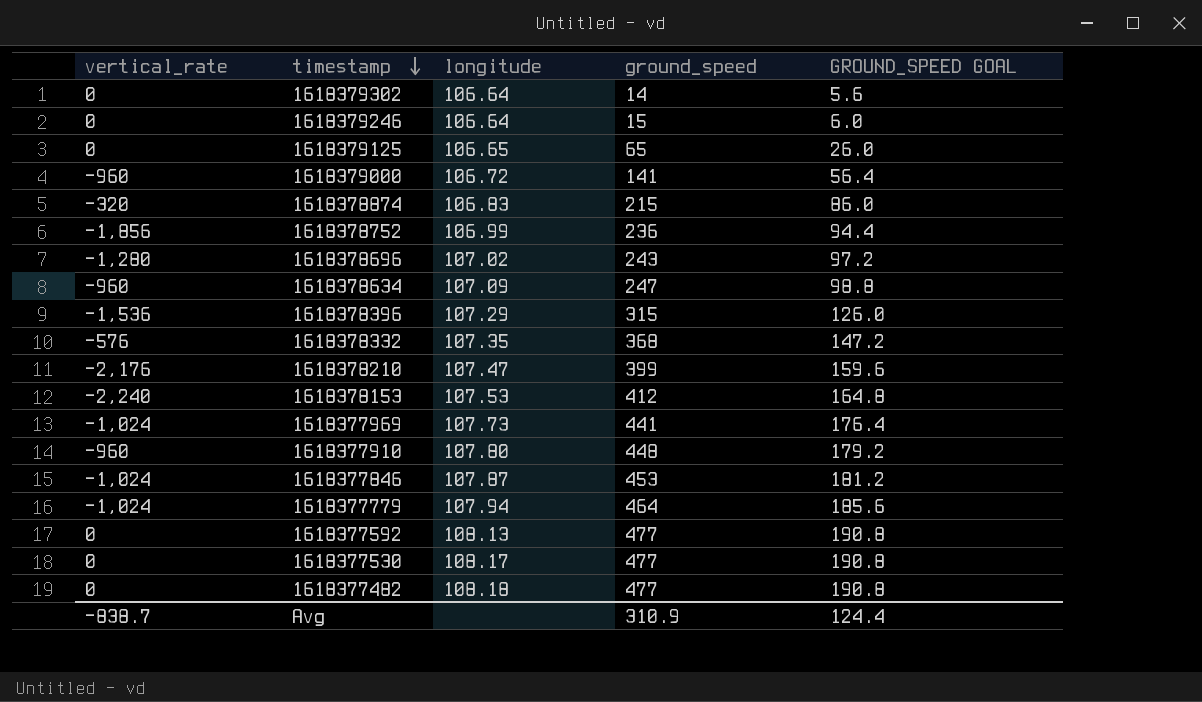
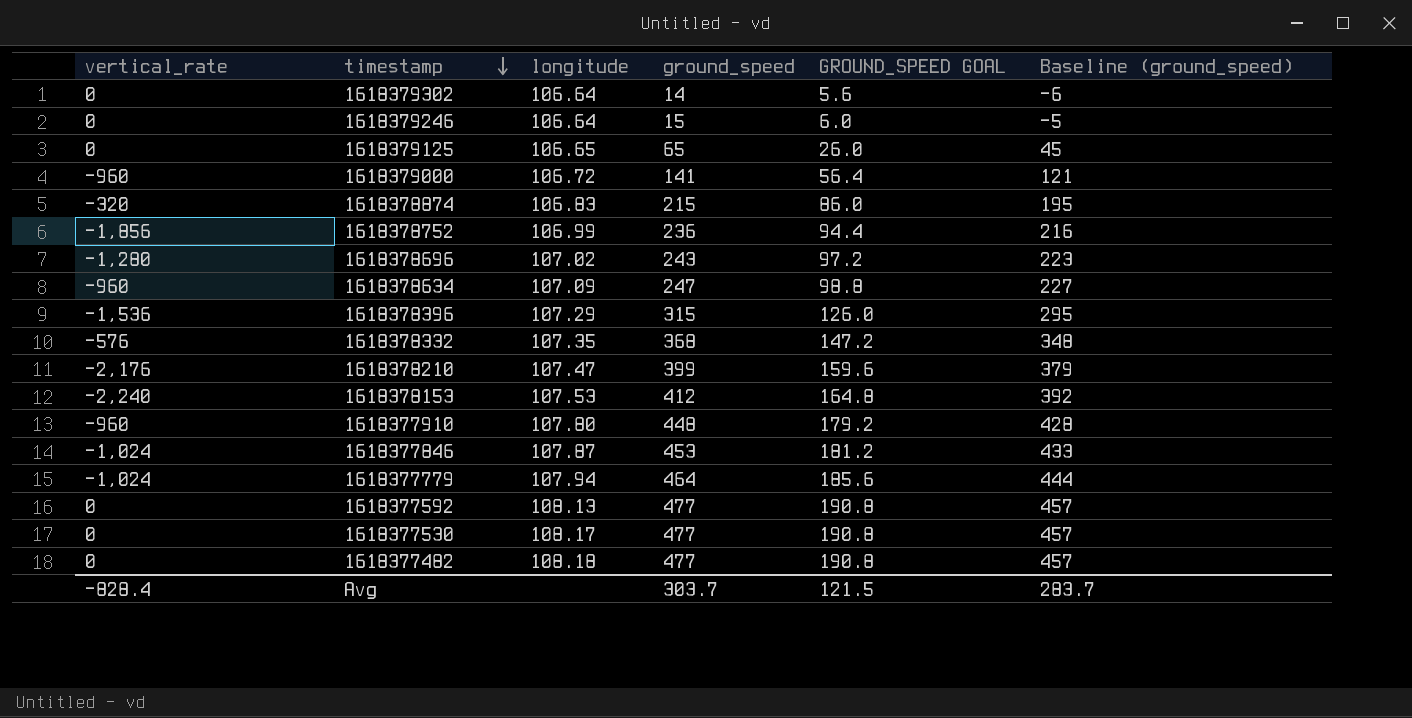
column Baseline (ground_speed) | formula: none -> [ground_speed] - 20
row 1618377969: -1,024 | 107.73 | 441 | 176.4 -> none
Avg | vertical_rate: -838.7 -> -828.4
Avg | ground_speed: 310.9 -> 303.7
Avg | GROUND_SPEED GOAL: 124.4 -> 121.5

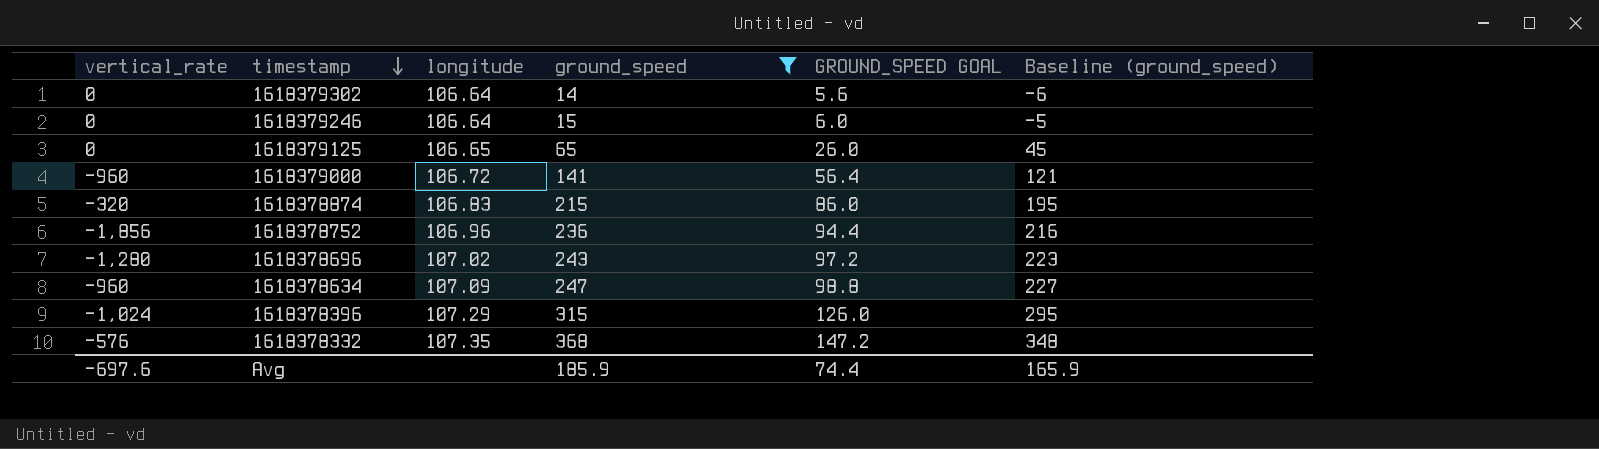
filter: none -> ground_speed <= 368
1618378752 | longitude: 106.99 -> 106.96
1618378396 | vertical_rate: -1,536 -> -1,024
Avg | vertical_rate: -828.4 -> -697.6
Avg | ground_speed: 303.7 -> 185.9
Avg | GROUND_SPEED GOAL: 121.5 -> 74.4
Avg | Baseline (ground_speed): 283.7 -> 165.9

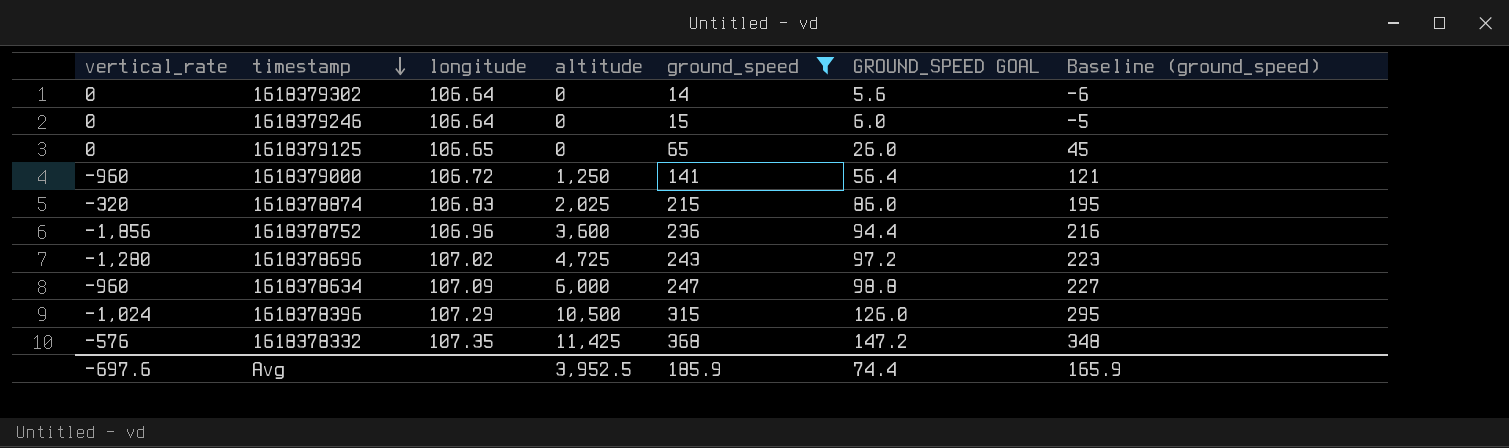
column altitude | position: none -> 4

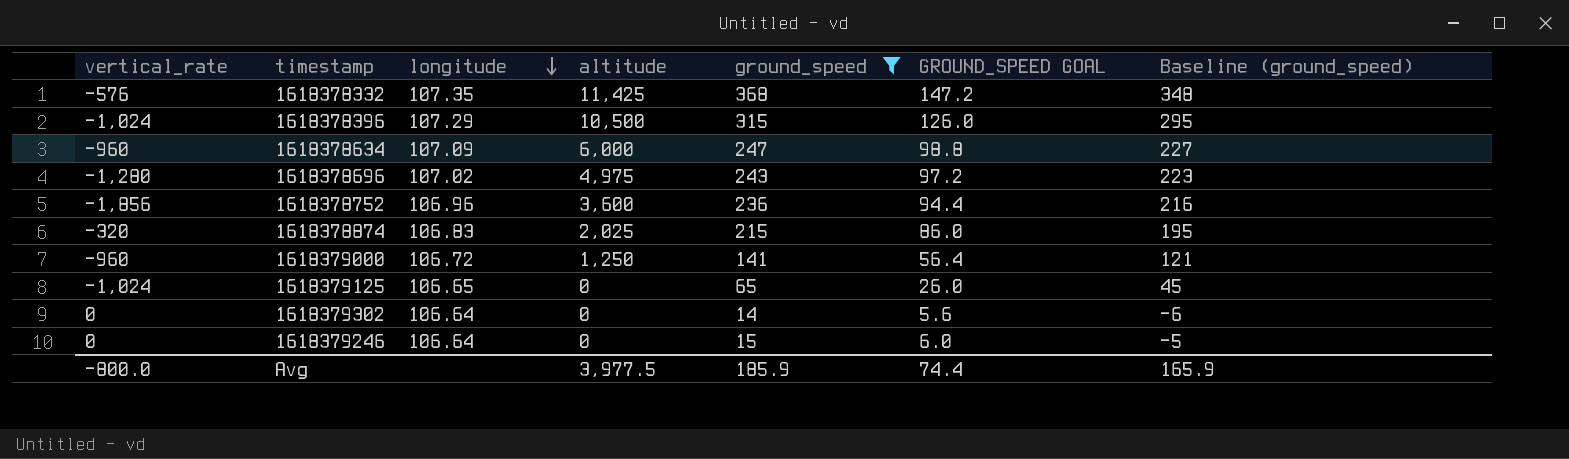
row order: timestamp descending -> longitude descending
1618378696 | altitude: 4,725 -> 4,975
1618379125 | vertical_rate: 0 -> -1,024
Avg | vertical_rate: -697.6 -> -800.0
Avg | altitude: 3,952.5 -> 3,977.5

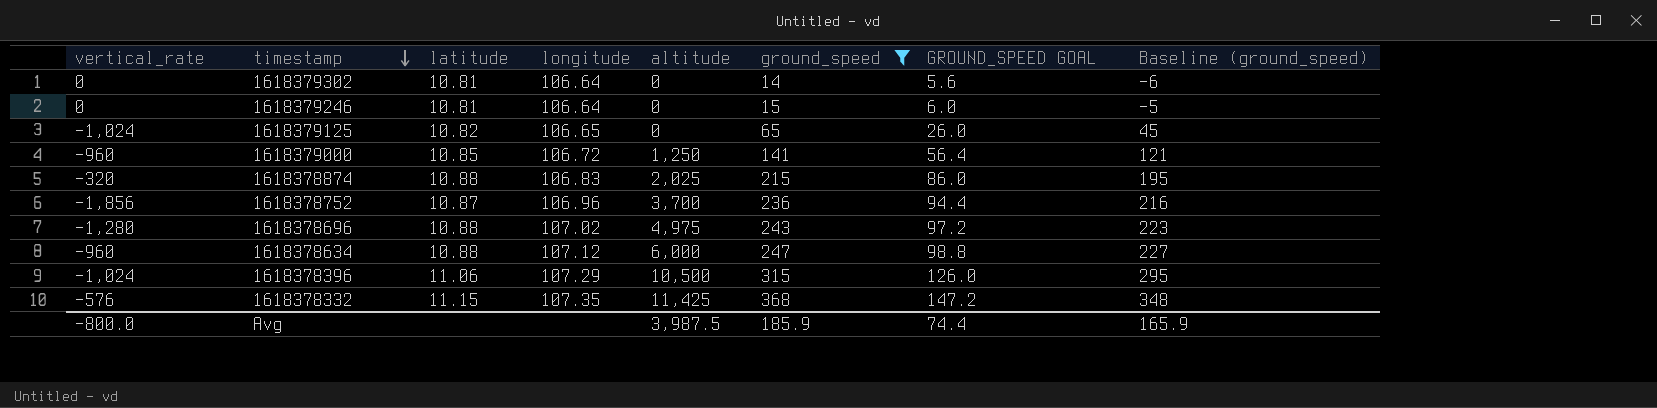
row order: longitude descending -> timestamp descending
column latitude | position: none -> 3
1618378752 | altitude: 3,600 -> 3,700
1618378634 | longitude: 107.09 -> 107.12
Avg | altitude: 3,977.5 -> 3,987.5

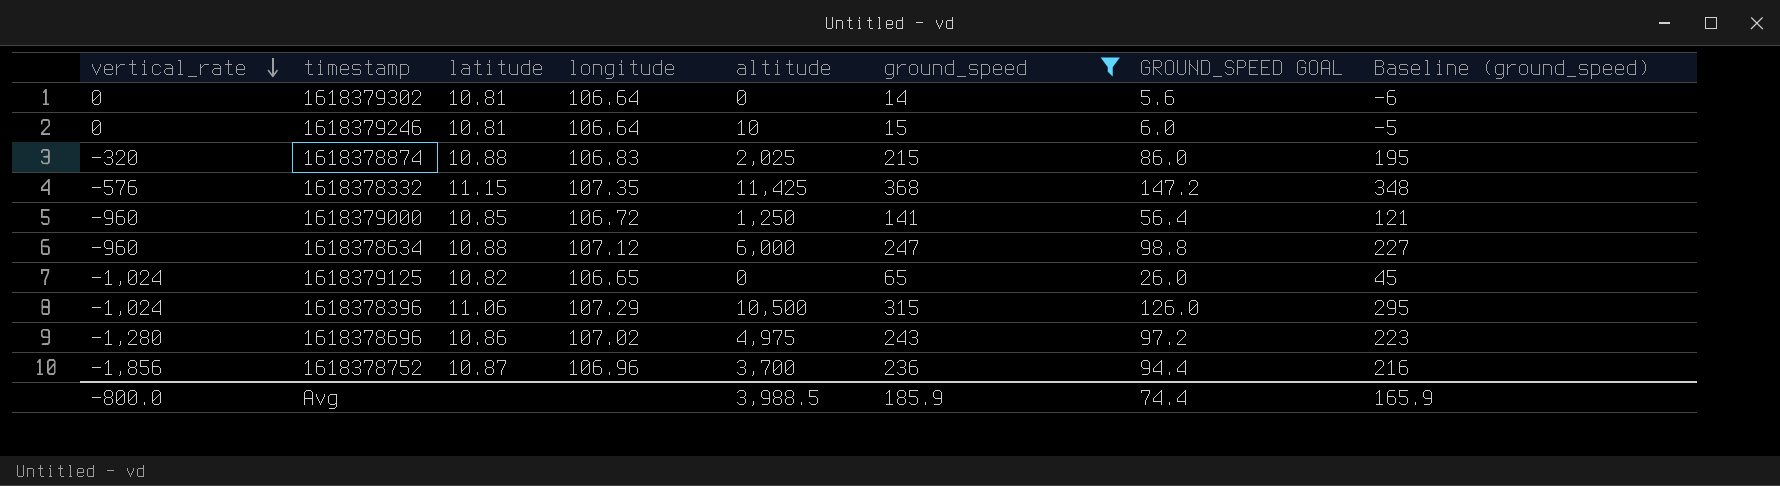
row order: timestamp descending -> vertical_rate descending
1618379246 | altitude: 0 -> 10
1618378696 | latitude: 10.88 -> 10.86
Avg | altitude: 3,987.5 -> 3,988.5

